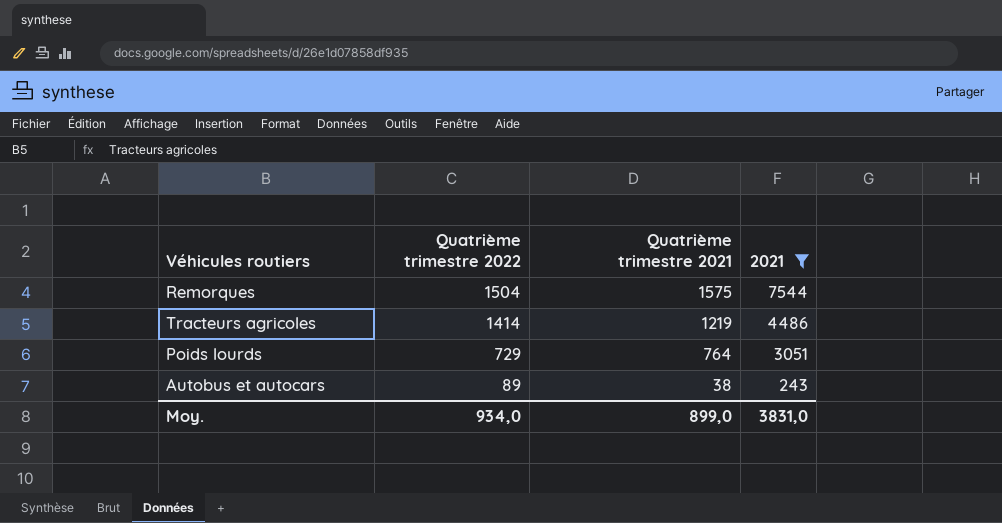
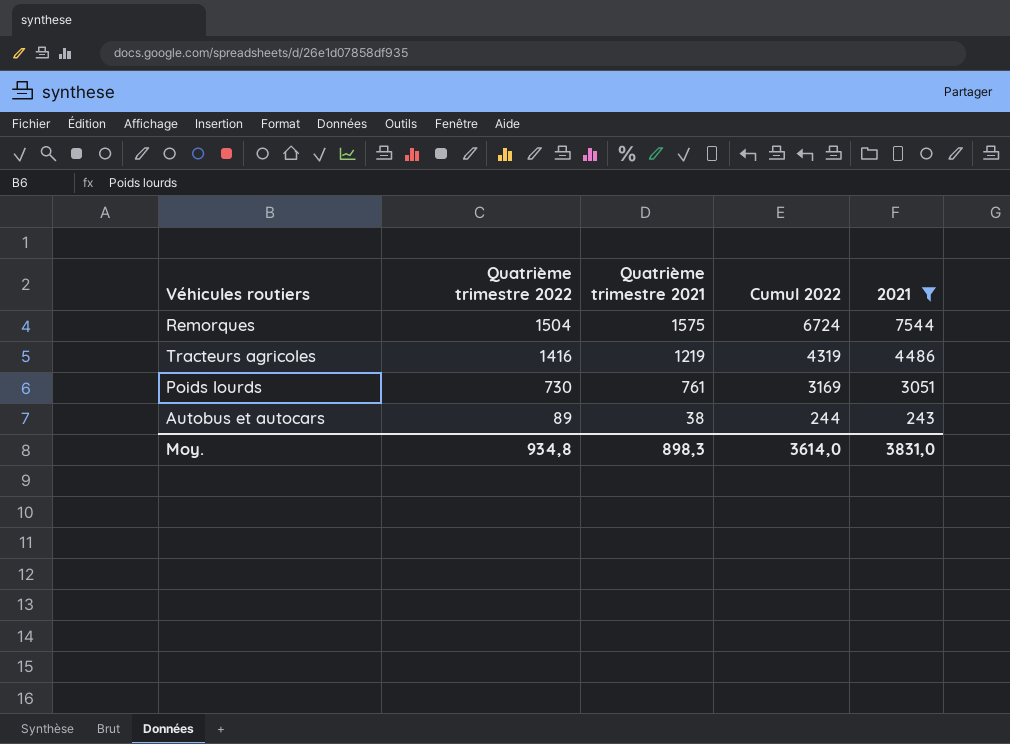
column Cumul 2022 | position: none -> 4
Tracteurs agricoles | Quatrième trimestre 2022: 1414 -> 1416
Poids lourds | Quatrième trimestre 2022: 729 -> 730
Poids lourds | Quatrième trimestre 2021: 764 -> 761
Moy. | Quatrième trimestre 2022: 934,0 -> 934,8
Moy. | Quatrième trimestre 2021: 899,0 -> 898,3

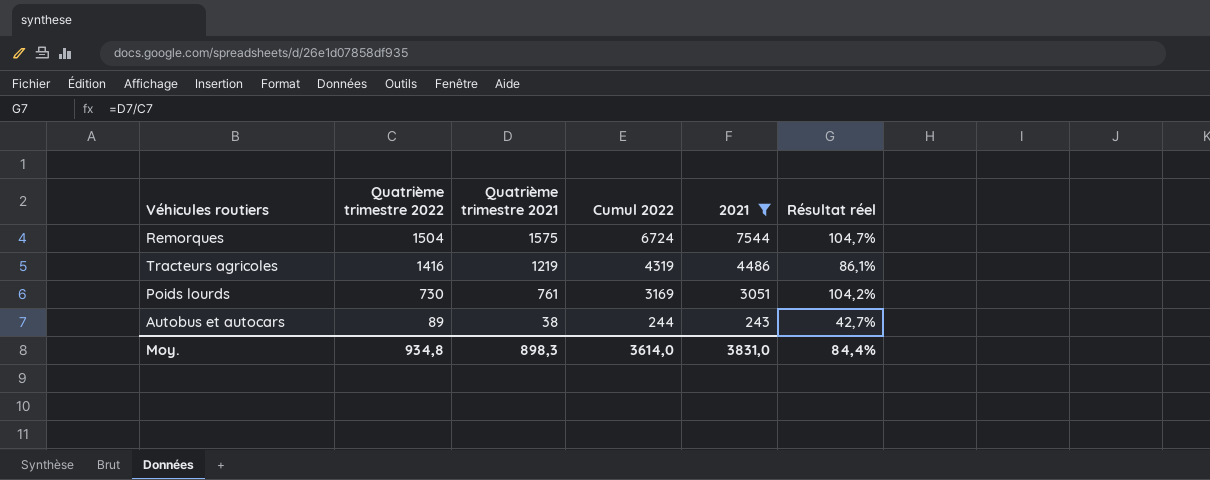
column Résultat réel | formula: none -> [Quatrième trimestre 2021] / [Quatrième trimestre 2022]

